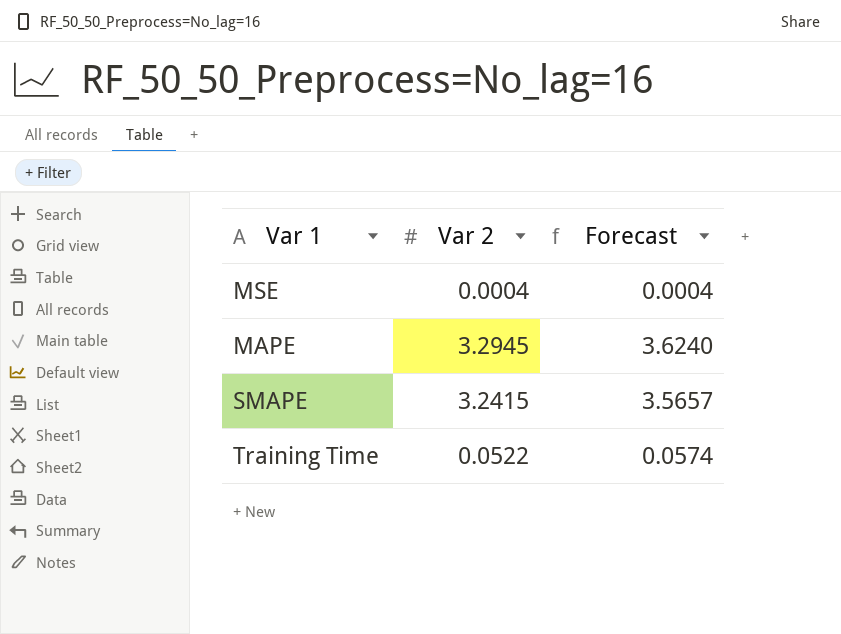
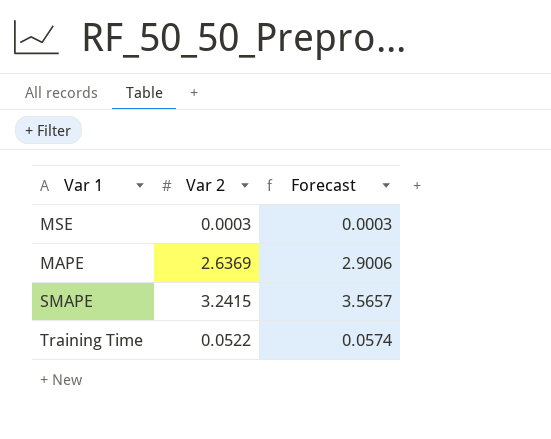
MSE | Var 2: 0.0004 -> 0.0003
MSE | Forecast: 0.0004 -> 0.0003
MAPE | Var 2: 3.2945 -> 2.6369
MAPE | Forecast: 3.6240 -> 2.9006

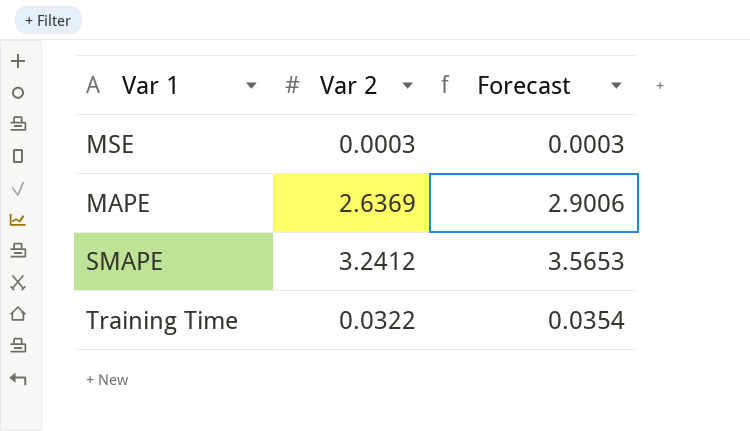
SMAPE | Var 2: 3.2415 -> 3.2412
SMAPE | Forecast: 3.5657 -> 3.5653
Training Time | Var 2: 0.0522 -> 0.0322
Training Time | Forecast: 0.0574 -> 0.0354

